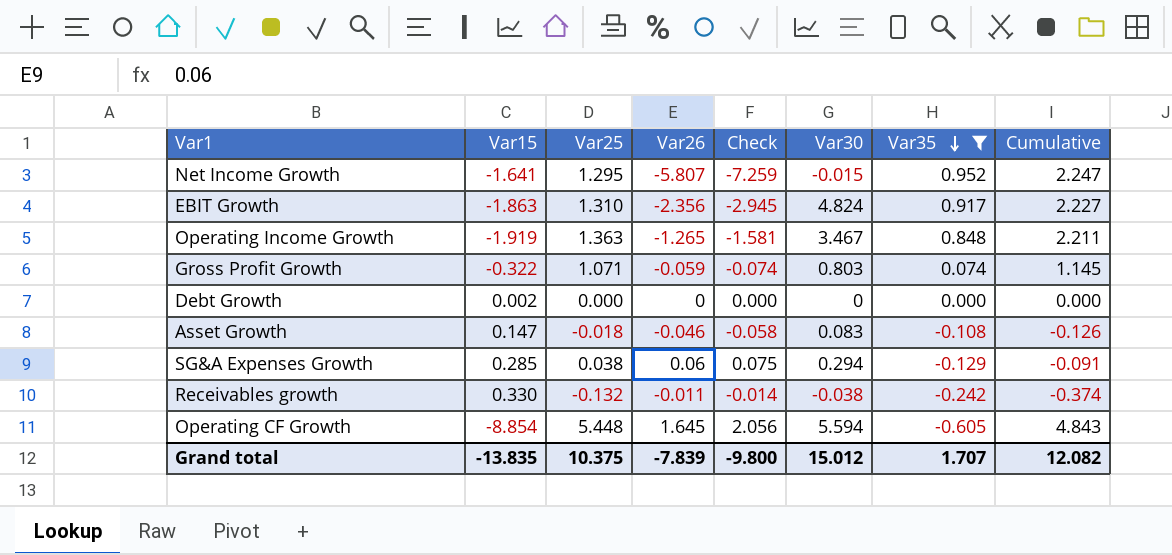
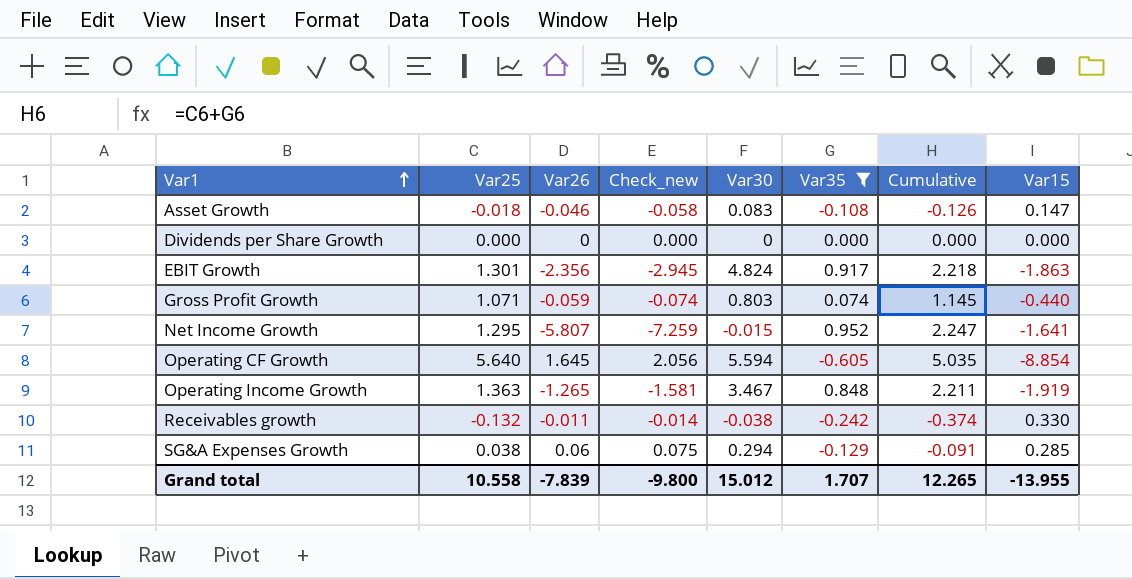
row order: Var35 descending -> Var1 ascending
column name: Check -> Check_new
column Var15 | position: 2 -> 8
row Debt Growth: 0.002 | 0.000 | 0 | 0.000 | 0 | 0.000 | 0.000 -> none
row Dividends per Share Growth: none -> 0.000 | 0 | 0.000 | 0 | 0.000 | 0.000 | 0.000
EBIT Growth | Var25: 1.310 -> 1.301
EBIT Growth | Cumulative: 2.227 -> 2.218
Gross Profit Growth | Var15: -0.322 -> -0.440
Operating CF Growth | Var25: 5.448 -> 5.640
Operating CF Growth | Cumulative: 4.843 -> 5.035
Grand total | Var25: 10.375 -> 10.558
Grand total | Cumulative: 12.082 -> 12.265
Grand total | Var15: -13.835 -> -13.955

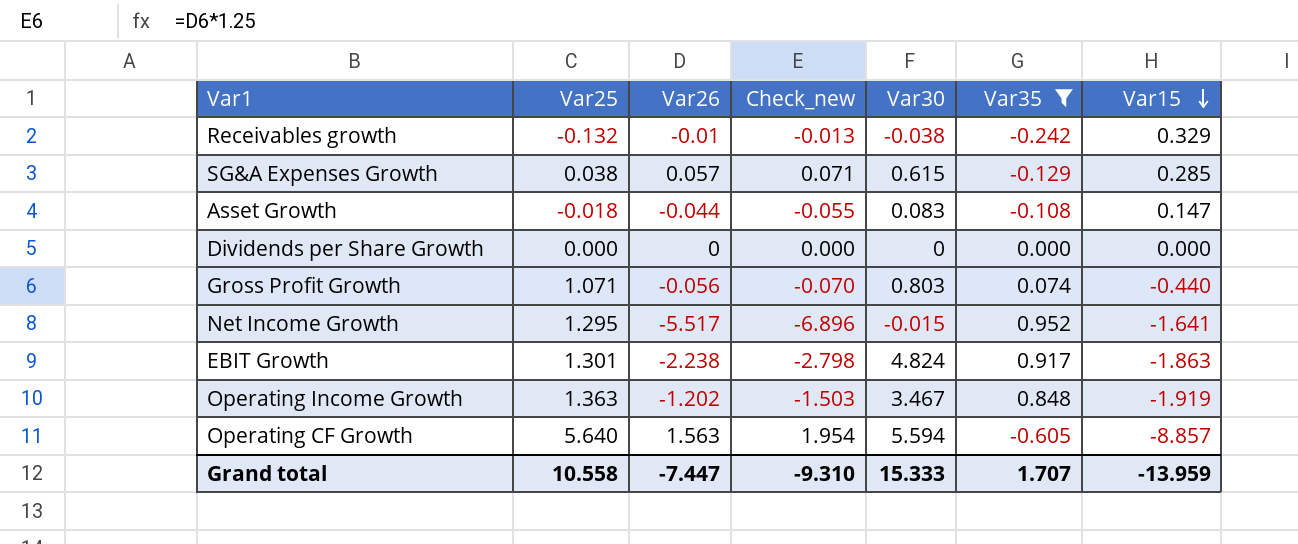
row order: Var1 ascending -> Var15 descending
column Cumulative | formula: [Var25] + [Var35] -> none
Receivables growth | Var26: -0.011 -> -0.01
Receivables growth | Check_new: -0.014 -> -0.013
Receivables growth | Var15: 0.330 -> 0.329
SG&A Expenses Growth | Var26: 0.06 -> 0.057
SG&A Expenses Growth | Check_new: 0.075 -> 0.071
SG&A Expenses Growth | Var30: 0.294 -> 0.615
Asset Growth | Var26: -0.046 -> -0.044
Asset Growth | Check_new: -0.058 -> -0.055
Gross Profit Growth | Var26: -0.059 -> -0.056
Gross Profit Growth | Check_new: -0.074 -> -0.070
Net Income Growth | Var26: -5.807 -> -5.517
Net Income Growth | Check_new: -7.259 -> -6.896
EBIT Growth | Var26: -2.356 -> -2.238
EBIT Growth | Check_new: -2.945 -> -2.798
Operating Income Growth | Var26: -1.265 -> -1.202
Operating Income Growth | Check_new: -1.581 -> -1.503
Operating CF Growth | Var26: 1.645 -> 1.563
Operating CF Growth | Check_new: 2.056 -> 1.954
Operating CF Growth | Var15: -8.854 -> -8.857
Grand total | Var26: -7.839 -> -7.447
Grand total | Check_new: -9.800 -> -9.310
Grand total | Var30: 15.012 -> 15.333
Grand total | Var15: -13.955 -> -13.959

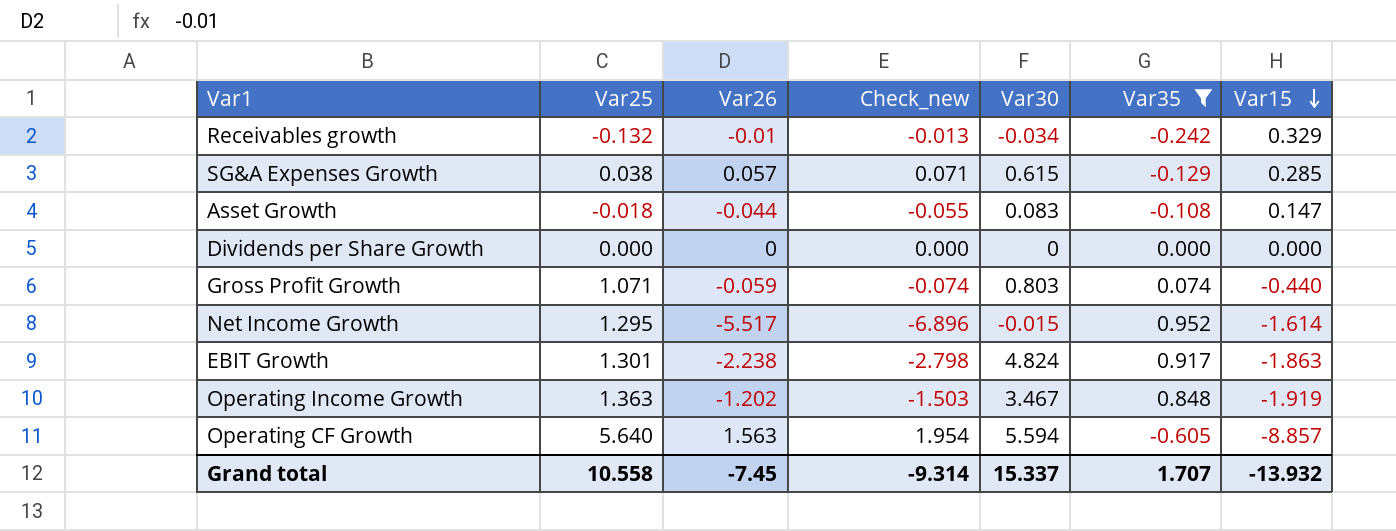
Receivables growth | Var30: -0.038 -> -0.034
Gross Profit Growth | Var26: -0.056 -> -0.059
Gross Profit Growth | Check_new: -0.070 -> -0.074
Net Income Growth | Var15: -1.641 -> -1.614
Grand total | Var26: -7.447 -> -7.45
Grand total | Check_new: -9.310 -> -9.314
Grand total | Var30: 15.333 -> 15.337
Grand total | Var15: -13.959 -> -13.932

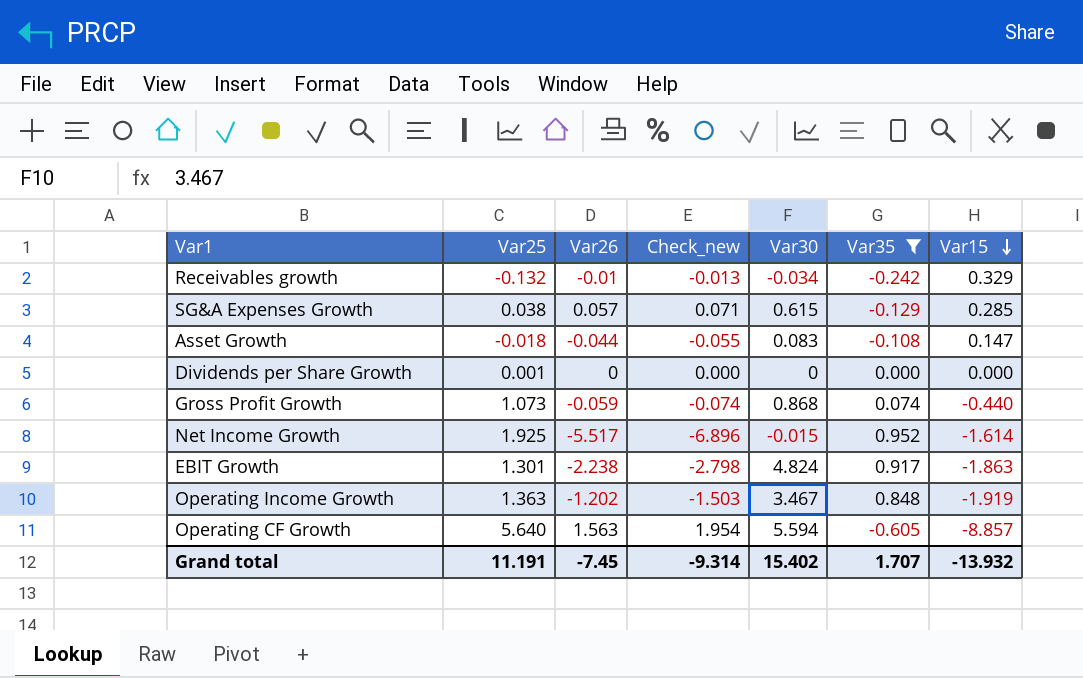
Dividends per Share Growth | Var25: 0.000 -> 0.001
Gross Profit Growth | Var25: 1.071 -> 1.073
Gross Profit Growth | Var30: 0.803 -> 0.868
Net Income Growth | Var25: 1.295 -> 1.925
Grand total | Var25: 10.558 -> 11.191
Grand total | Var30: 15.337 -> 15.402

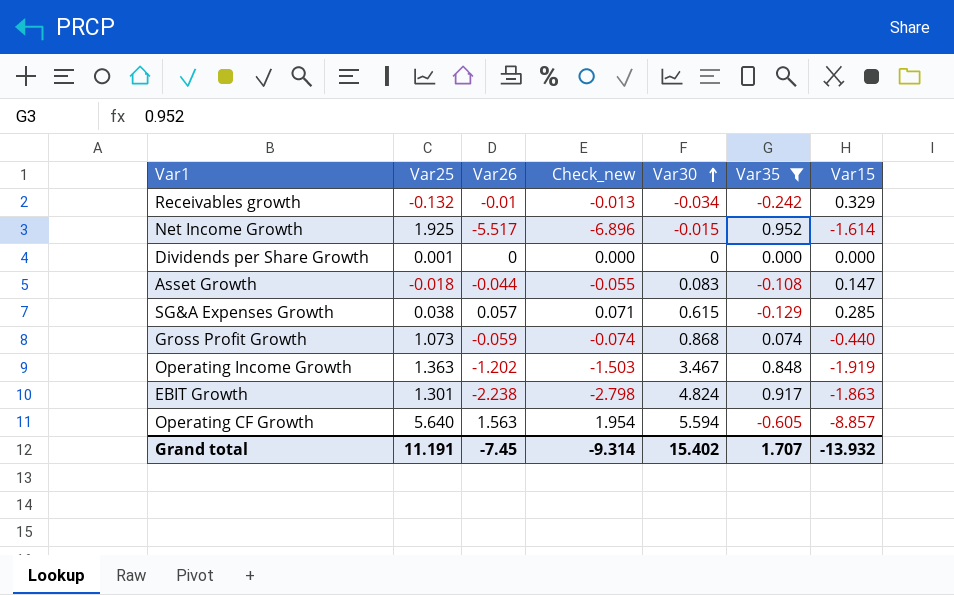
row order: Var15 descending -> Var30 ascending

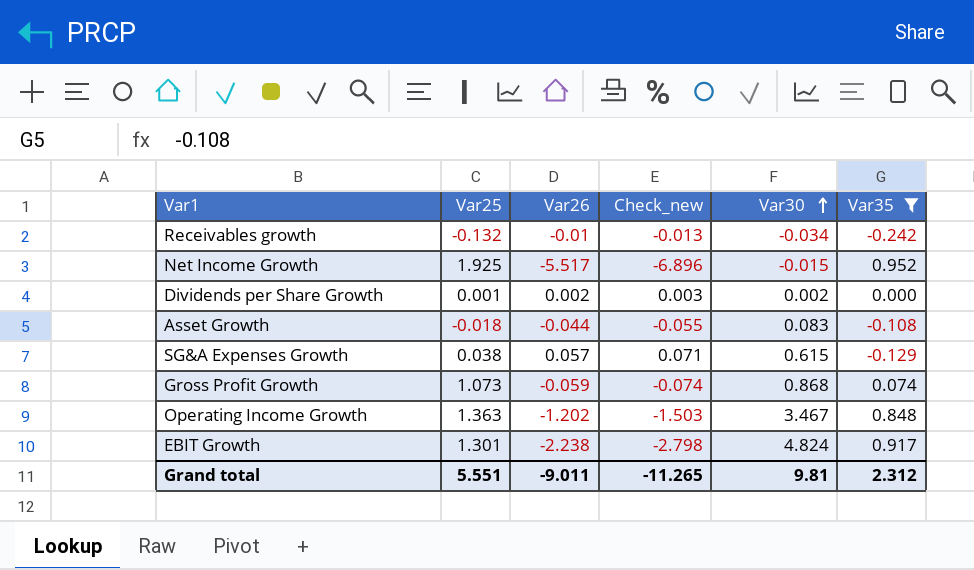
column Var15 | position: 7 -> none
row Operating CF Growth: 5.640 | 1.563 | 1.954 | 5.594 | -0.605 | -8.857 -> none
Dividends per Share Growth | Var26: 0 -> 0.002
Dividends per Share Growth | Check_new: 0.000 -> 0.003
Dividends per Share Growth | Var30: 0 -> 0.002
Grand total | Var25: 11.191 -> 5.551
Grand total | Var26: -7.45 -> -9.011
Grand total | Check_new: -9.314 -> -11.265
Grand total | Var30: 15.402 -> 9.81
Grand total | Var35: 1.707 -> 2.312

